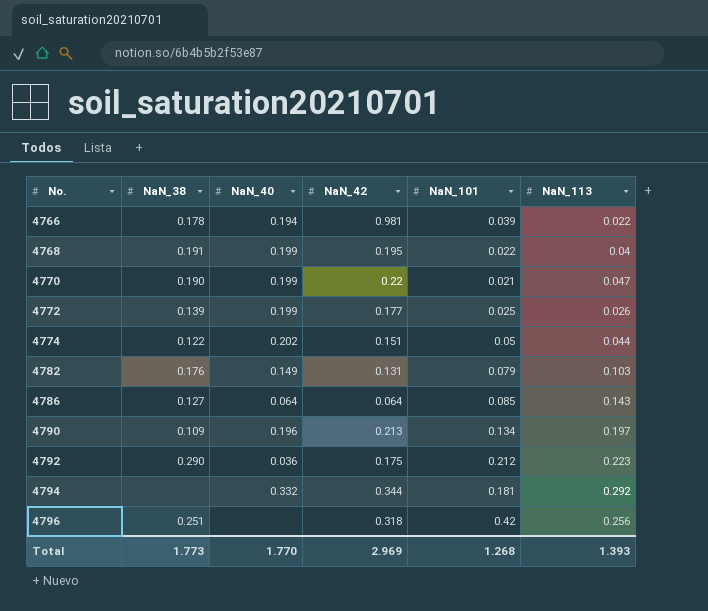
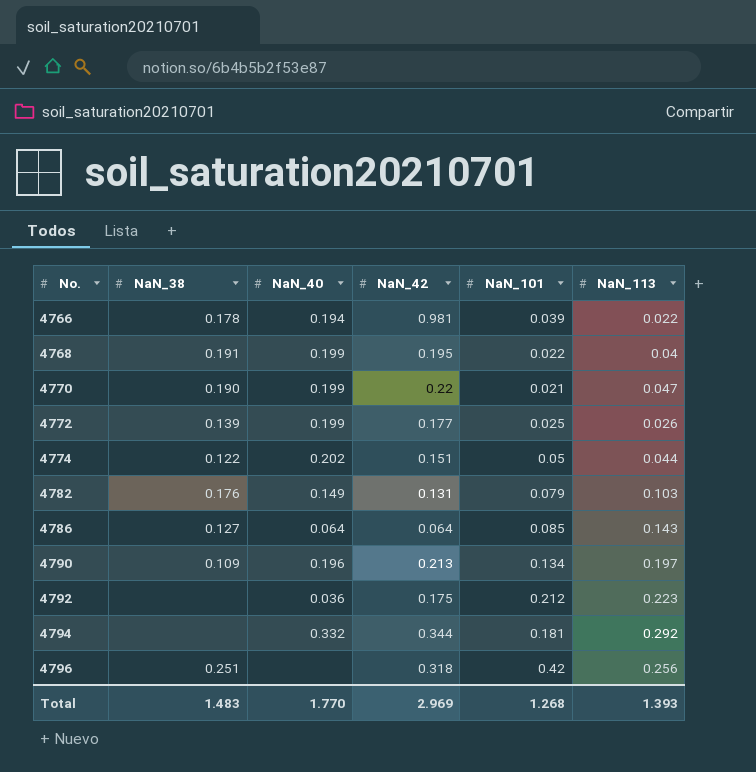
4792 | NaN_38: 0.290 -> none
Total | NaN_38: 1.773 -> 1.483

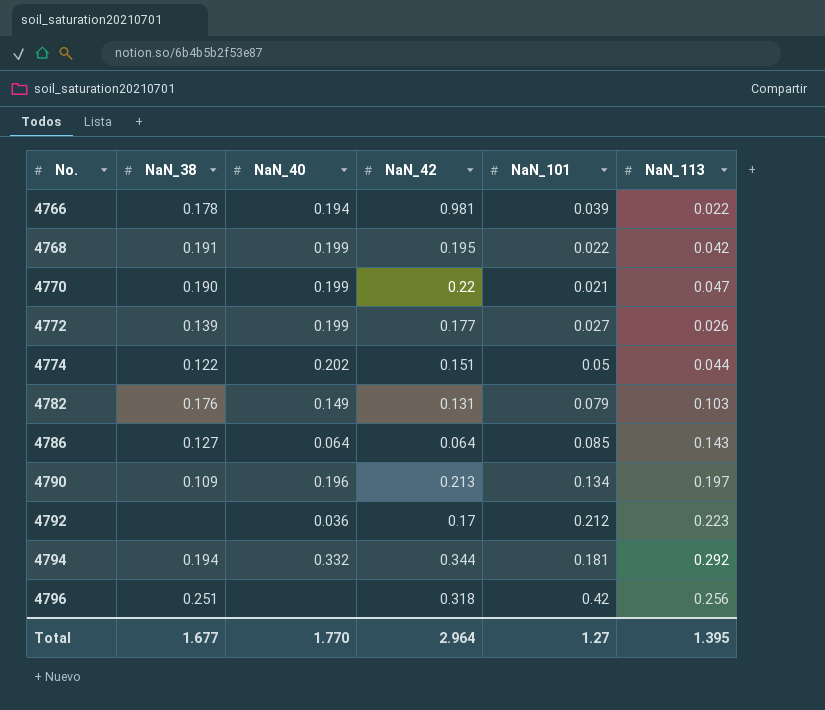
4768 | NaN_113: 0.04 -> 0.042
4772 | NaN_101: 0.025 -> 0.027
4792 | NaN_42: 0.175 -> 0.17
4794 | NaN_38: none -> 0.194
Total | NaN_38: 1.483 -> 1.677
Total | NaN_42: 2.969 -> 2.964
Total | NaN_101: 1.268 -> 1.27
Total | NaN_113: 1.393 -> 1.395

